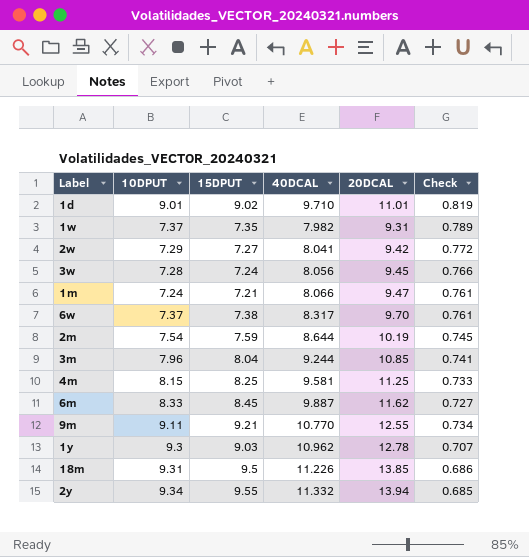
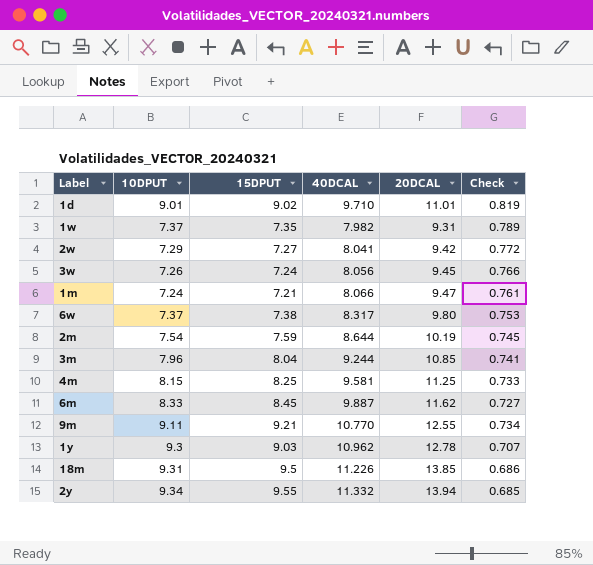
3w | 10DPUT: 7.28 -> 7.26
6w | 20DCAL: 9.70 -> 9.80
6w | Check: 0.761 -> 0.753

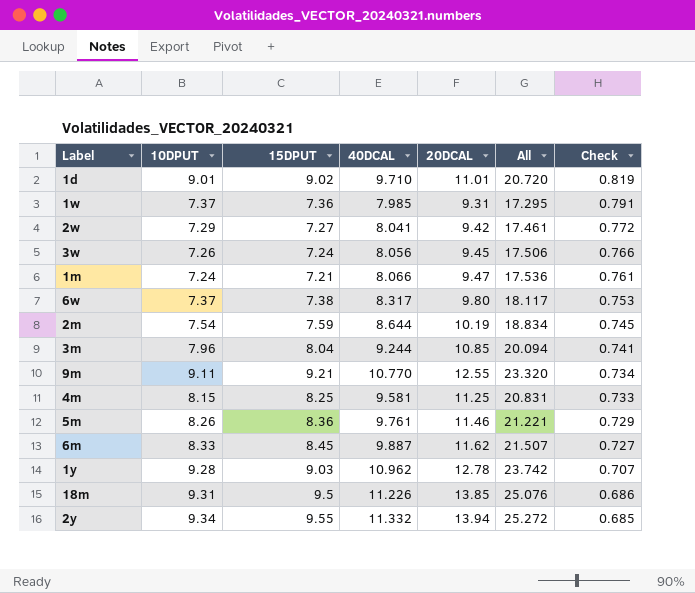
row order: none -> Check descending
column All | formula: none -> [40DCAL] + [20DCAL]
1w | 15DPUT: 7.35 -> 7.36
1w | 40DCAL: 7.982 -> 7.985
1w | Check: 0.789 -> 0.791
row 5m: none -> 8.26 | 8.36 | 9.761 | 11.46 | 21.221 | 0.729
1y | 10DPUT: 9.3 -> 9.28

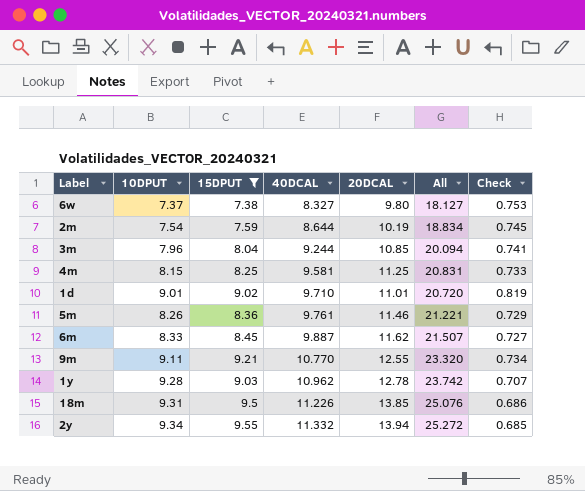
filter: none -> 15DPUT >= 7.38
row order: Check descending -> 40DCAL ascending
6w | 40DCAL: 8.317 -> 8.327
6w | All: 18.117 -> 18.127

